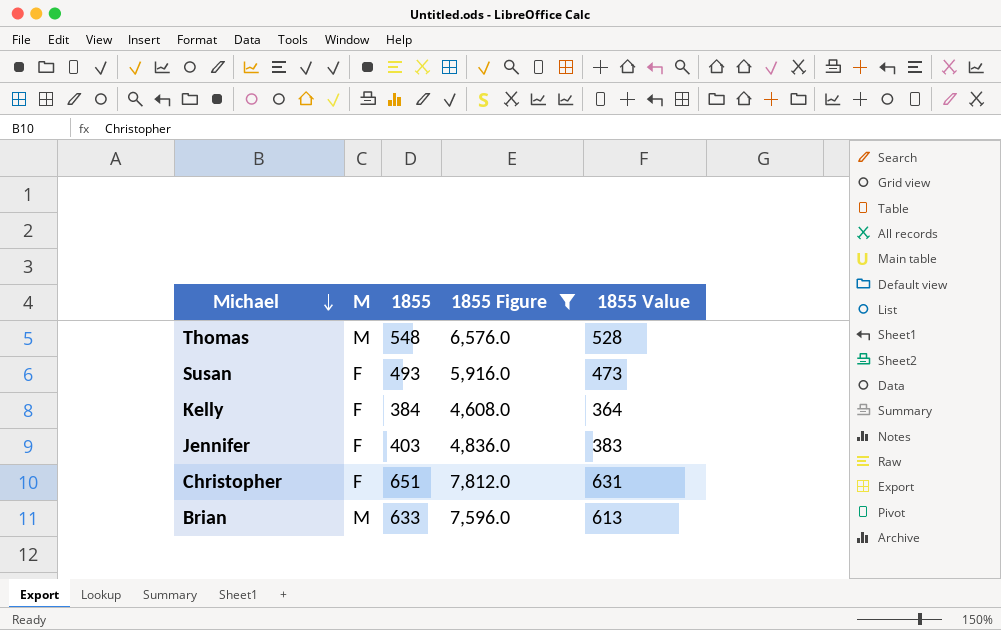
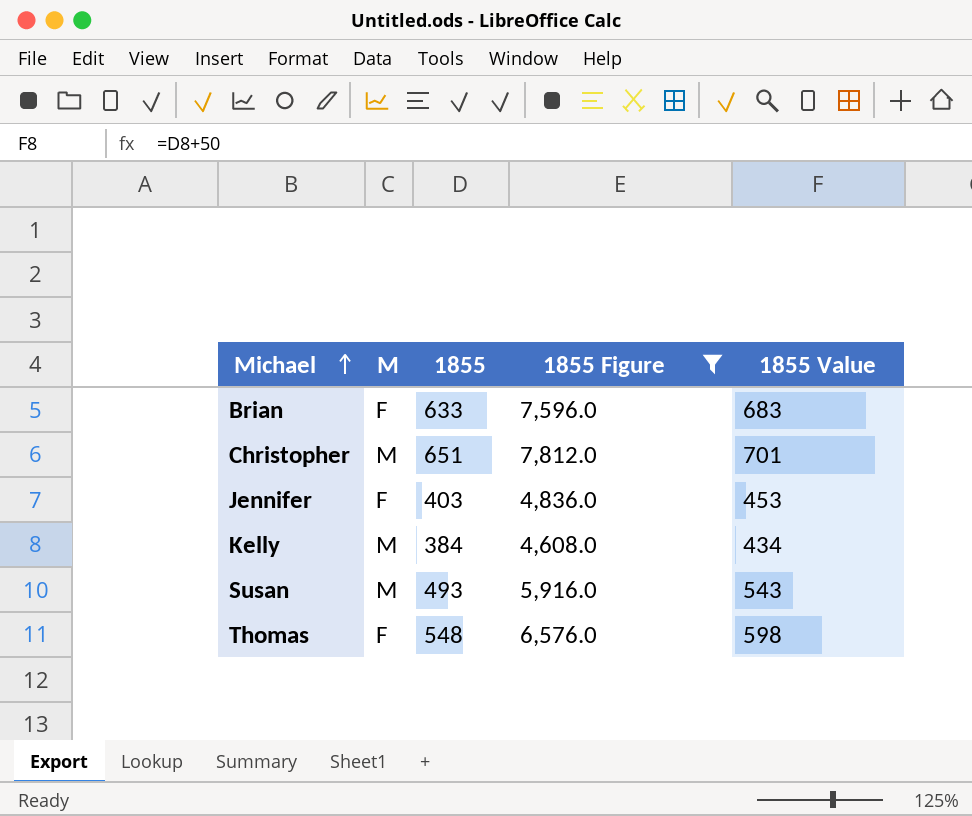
row order: Michael descending -> Michael ascending
column 1855 Value | formula: [1855] - 20 -> [1855] + 50
Brian | M: M -> F
Christopher | M: F -> M
Kelly | M: F -> M
Susan | M: F -> M
Thomas | M: M -> F

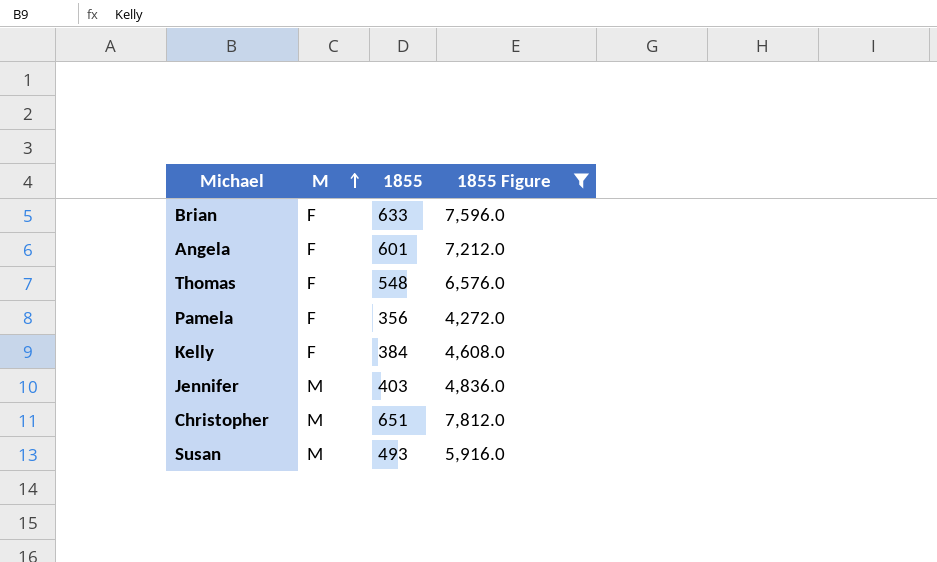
row order: Michael ascending -> M ascending
column 1855 Value | formula: [1855] + 50 -> none
row Angela: none -> F | 601 | 7,212.0
row Pamela: none -> F | 356 | 4,272.0
Kelly | M: M -> F
Jennifer | M: F -> M

